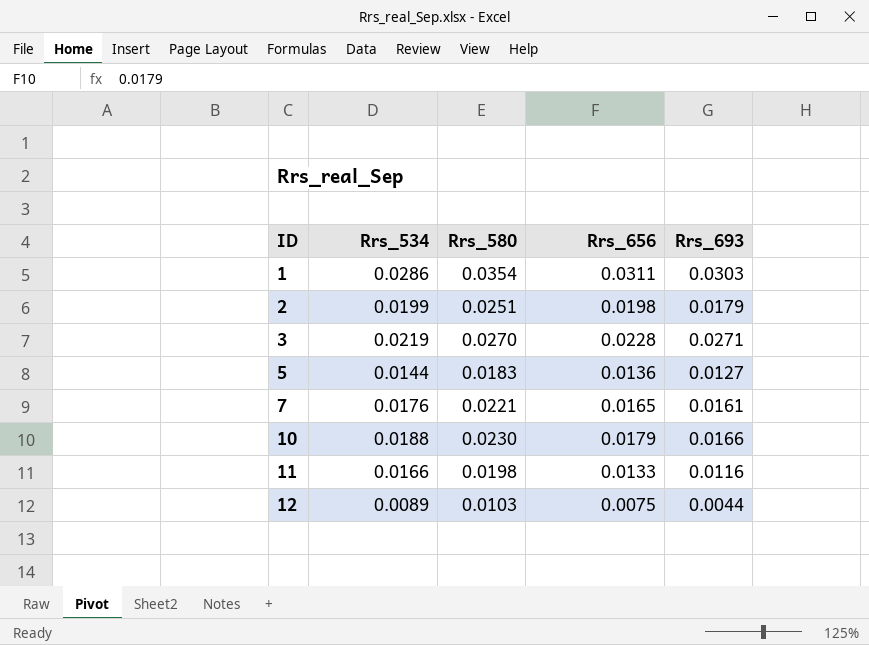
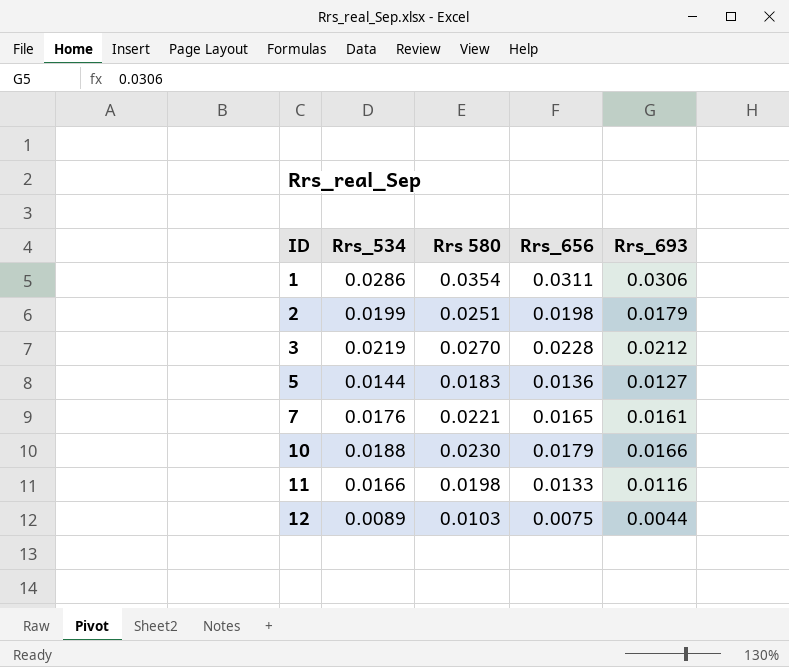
column name: Rrs_580 -> Rrs 580
1 | Rrs_693: 0.0303 -> 0.0306
3 | Rrs_693: 0.0271 -> 0.0212

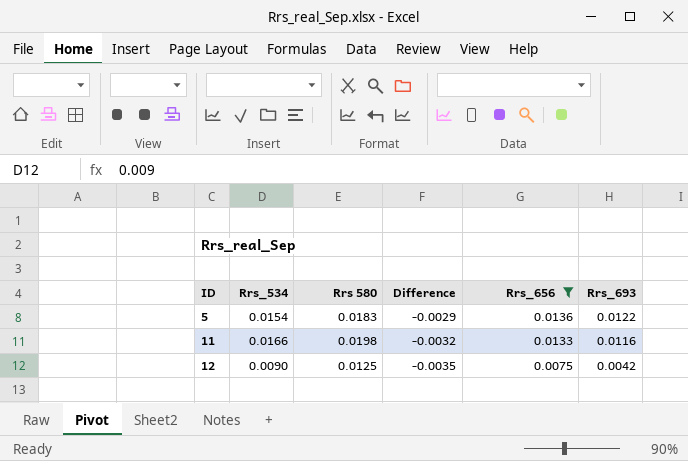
filter: none -> Rrs_656 <= 0.0136
column Difference | formula: none -> [Rrs_534] - [Rrs 580]
5 | Rrs_534: 0.0144 -> 0.0154
5 | Rrs_693: 0.0127 -> 0.0122
12 | Rrs_534: 0.0089 -> 0.0090
12 | Rrs 580: 0.0103 -> 0.0125
12 | Rrs_693: 0.0044 -> 0.0042

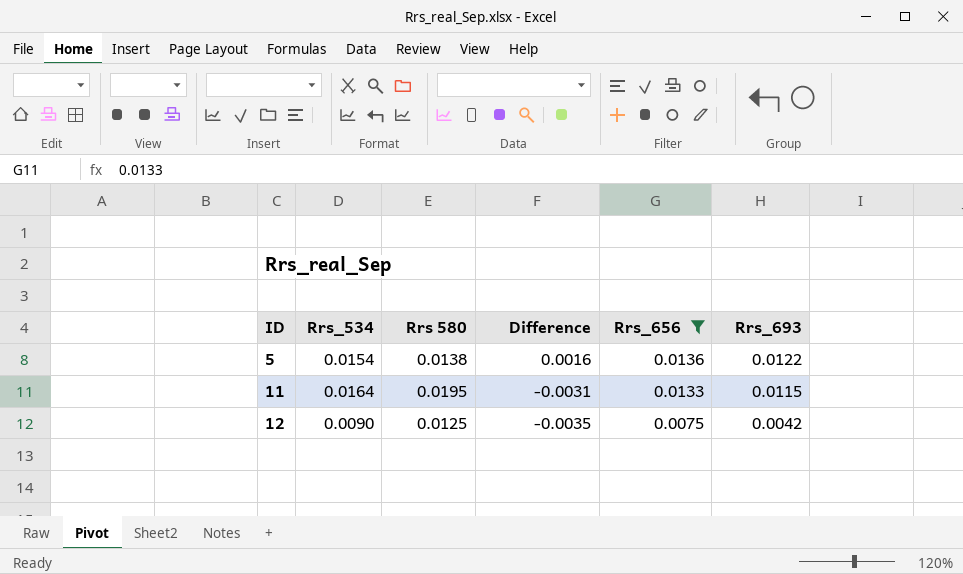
5 | Rrs 580: 0.0183 -> 0.0138
5 | Difference: -0.0029 -> 0.0016
11 | Rrs_534: 0.0166 -> 0.0164
11 | Rrs 580: 0.0198 -> 0.0195
11 | Difference: -0.0032 -> -0.0031
11 | Rrs_693: 0.0116 -> 0.0115

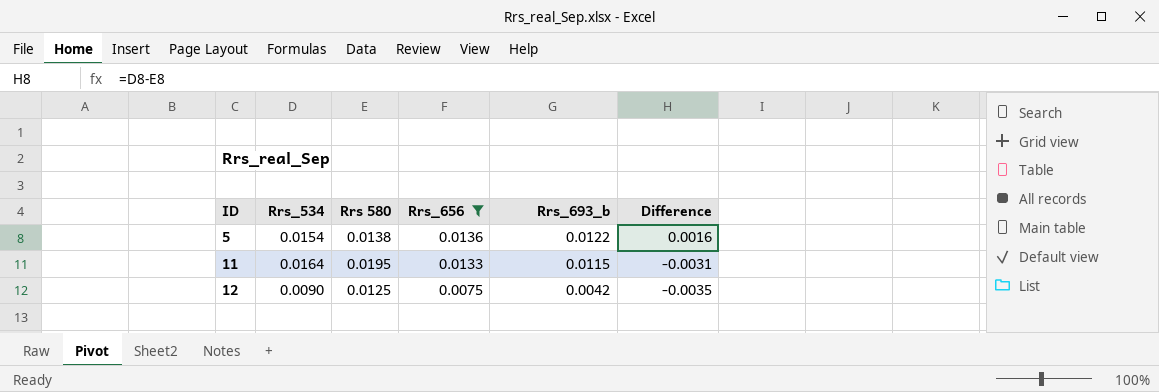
column name: Rrs_693 -> Rrs_693_b
column Difference | position: 4 -> 6

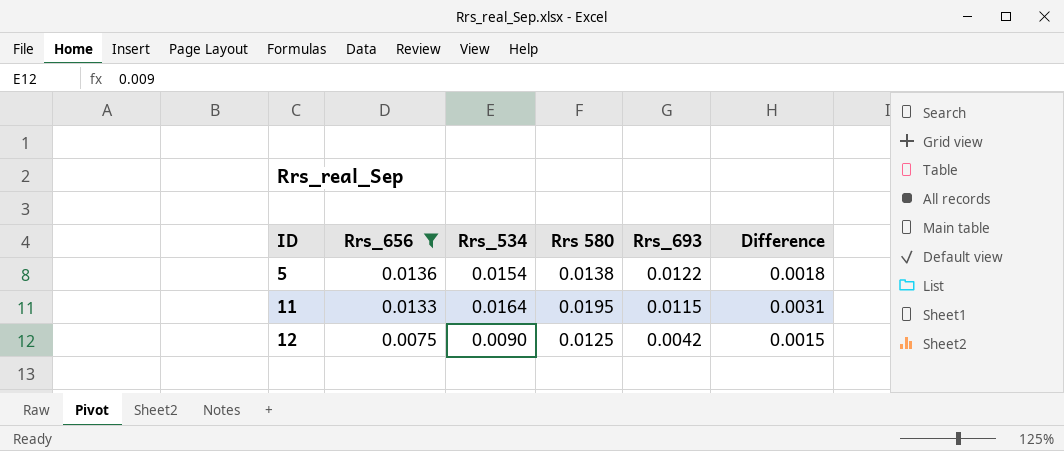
column Rrs_656 | position: 4 -> 2
column name: Rrs_693_b -> Rrs_693
column Difference | formula: [Rrs_534] - [Rrs 580] -> [Rrs_534] - [Rrs_656]

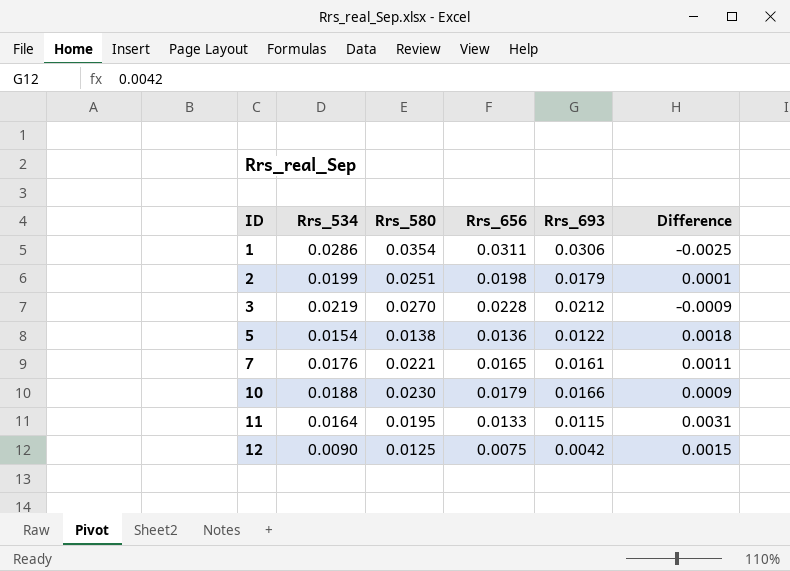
filter: Rrs_656 <= 0.0136 -> none
column name: Rrs 580 -> Rrs_580
column Rrs_656 | position: 2 -> 4

